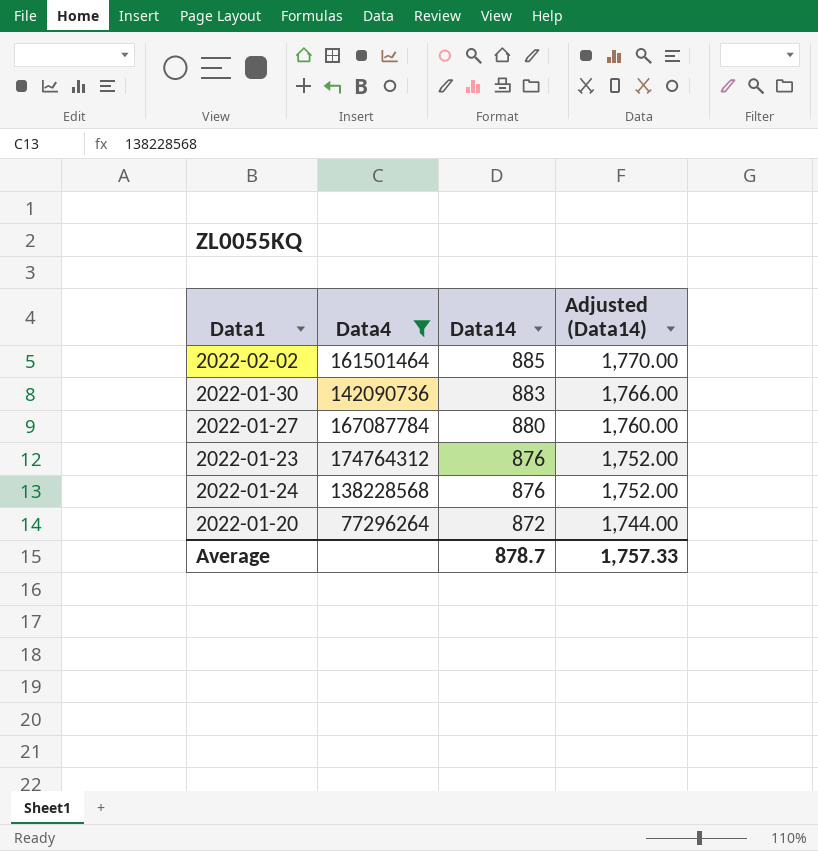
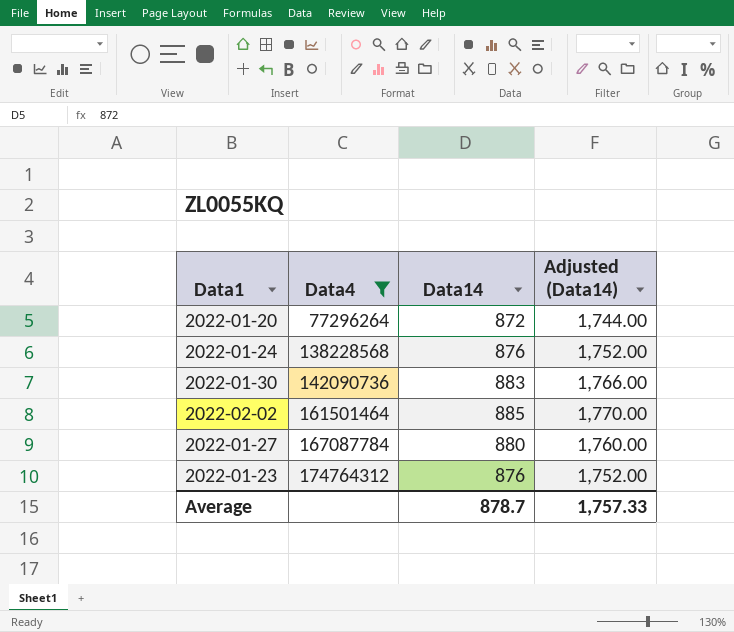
row order: Data14 descending -> Data4 ascending

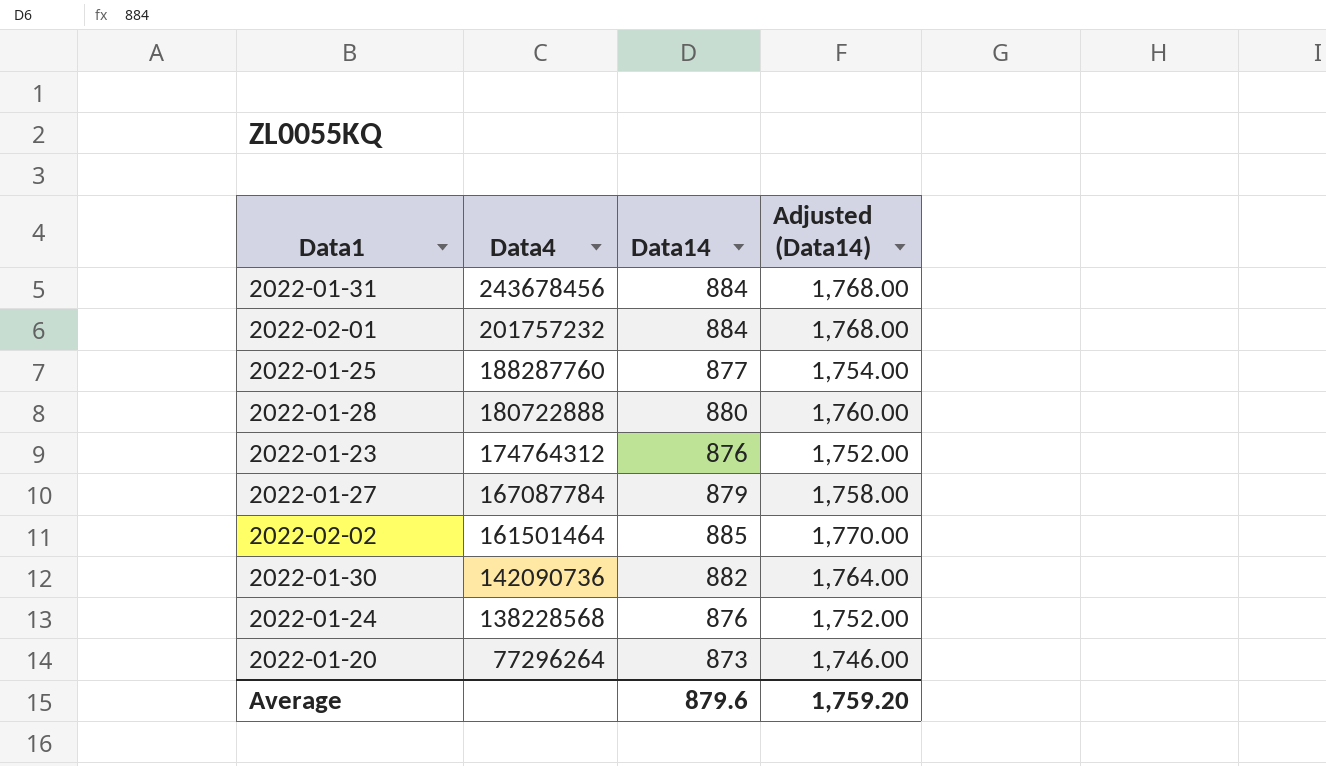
filter: Data4 <= 174764312 -> none
row order: Data4 ascending -> Data4 descending
2022-01-27 | Data14: 880 -> 879
2022-01-27 | Adjusted (Data14): 1,760.00 -> 1,758.00
2022-01-30 | Data14: 883 -> 882
2022-01-30 | Adjusted (Data14): 1,766.00 -> 1,764.00
2022-01-20 | Data14: 872 -> 873
2022-01-20 | Adjusted (Data14): 1,744.00 -> 1,746.00
Average | Data14: 878.7 -> 879.6
Average | Adjusted (Data14): 1,757.33 -> 1,759.20

